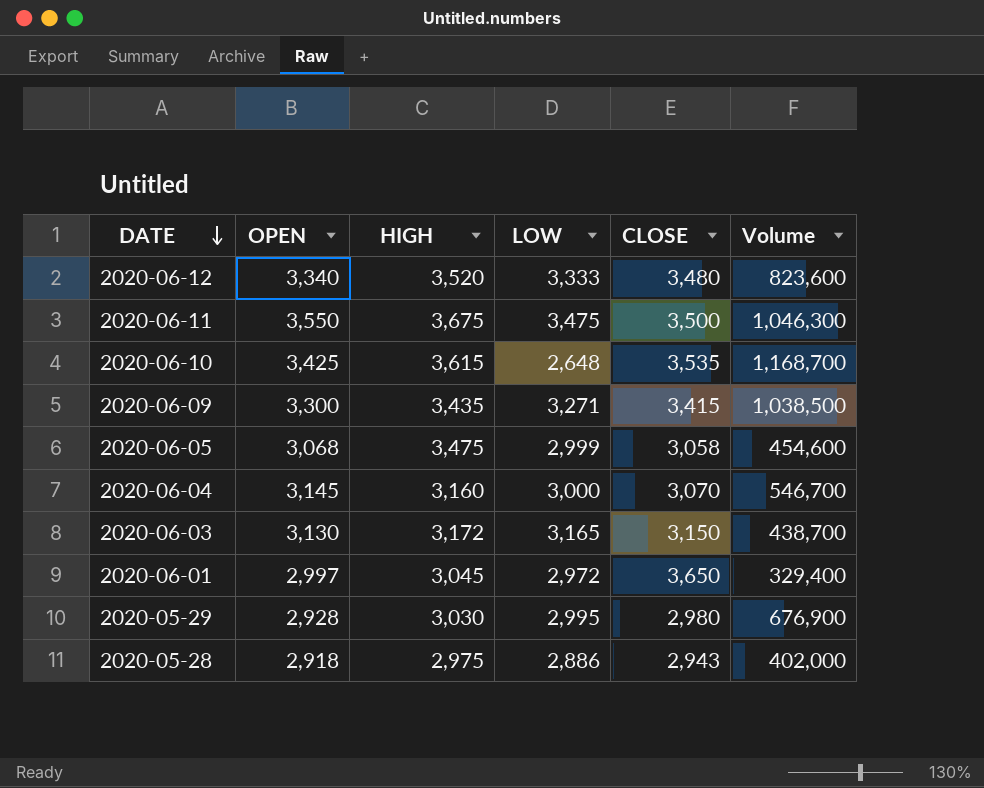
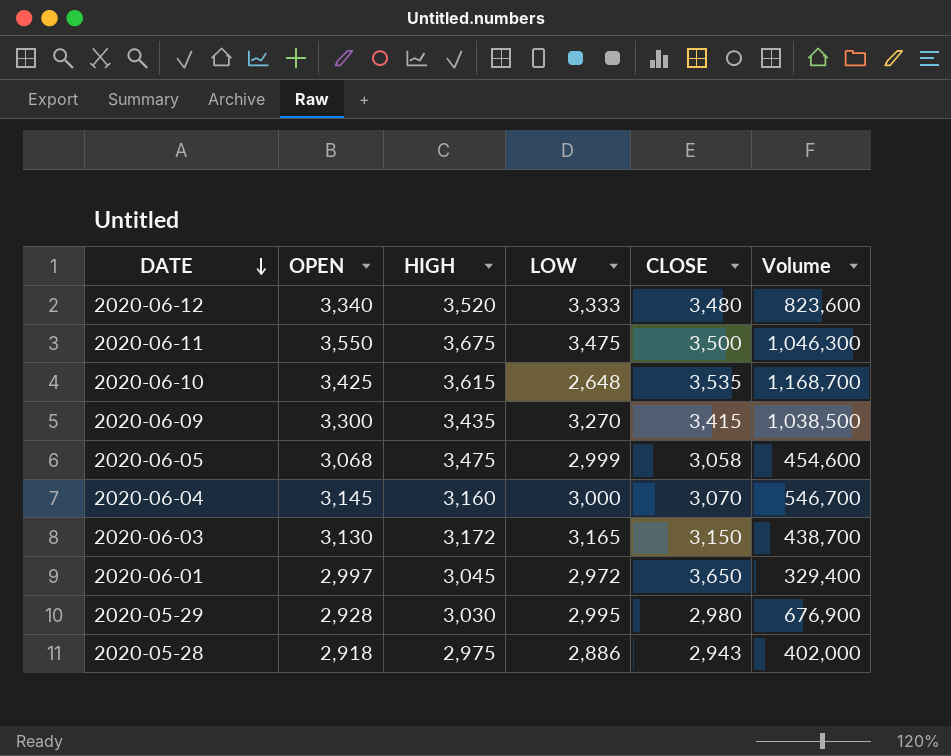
2020-06-09 | LOW: 3,271 -> 3,270

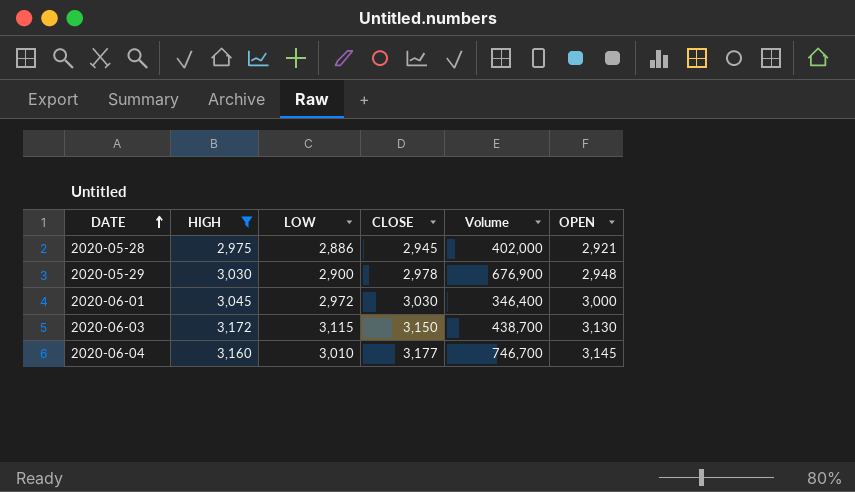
filter: none -> HIGH <= 3,172
row order: DATE descending -> DATE ascending
column OPEN | position: 2 -> 6
2020-05-28 | CLOSE: 2,943 -> 2,945
2020-05-28 | OPEN: 2,918 -> 2,921
2020-05-29 | LOW: 2,995 -> 2,900
2020-05-29 | CLOSE: 2,980 -> 2,978
2020-05-29 | OPEN: 2,928 -> 2,948
2020-06-01 | CLOSE: 3,650 -> 3,030
2020-06-01 | Volume: 329,400 -> 346,400
2020-06-01 | OPEN: 2,997 -> 3,000
2020-06-03 | LOW: 3,165 -> 3,115
2020-06-04 | LOW: 3,000 -> 3,010
2020-06-04 | CLOSE: 3,070 -> 3,177
2020-06-04 | Volume: 546,700 -> 746,700

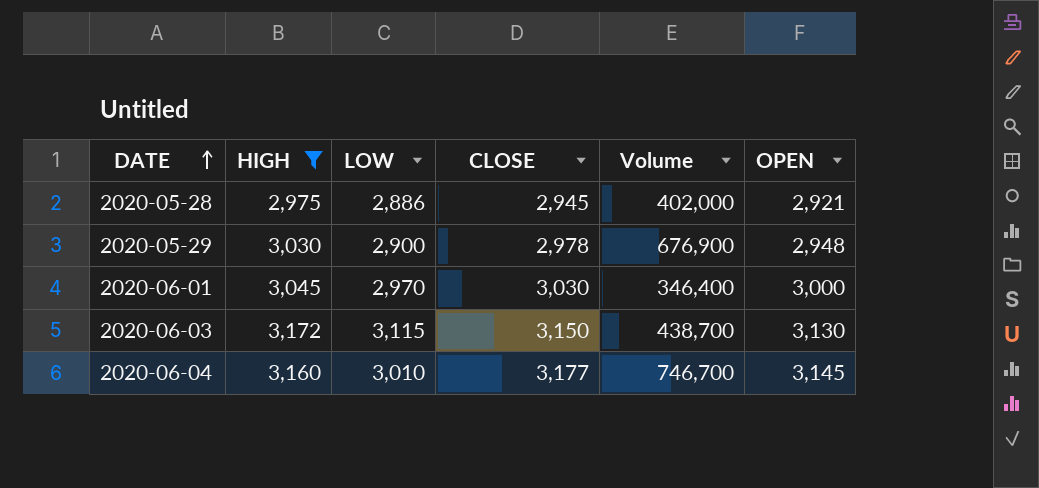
2020-06-01 | LOW: 2,972 -> 2,970

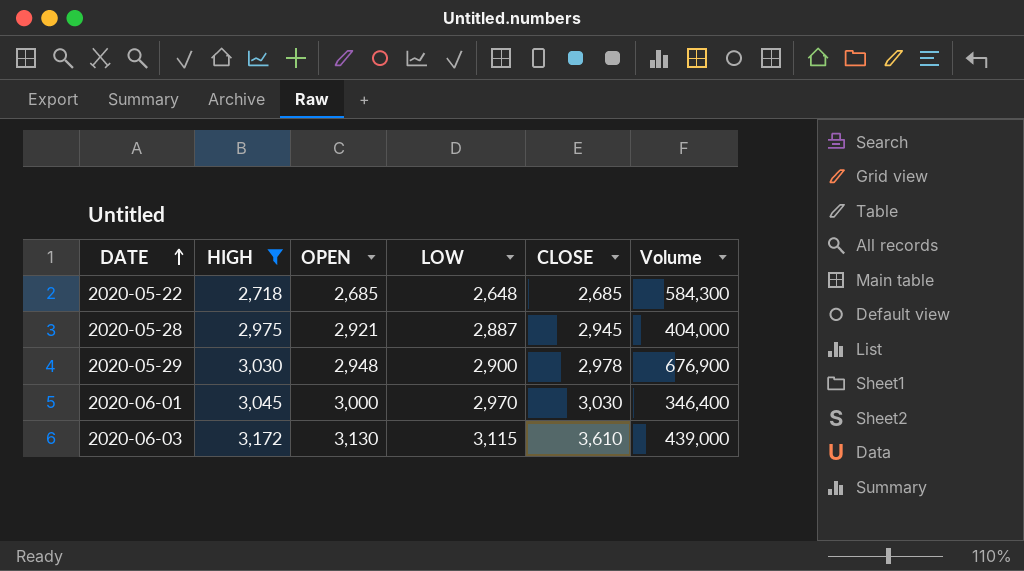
column OPEN | position: 6 -> 3
row 2020-06-04: 3,160 | 3,010 | 3,177 | 746,700 | 3,145 -> none
row 2020-05-22: none -> 2,718 | 2,685 | 2,648 | 2,685 | 584,300
2020-05-28 | LOW: 2,886 -> 2,887
2020-05-28 | Volume: 402,000 -> 404,000
2020-06-03 | CLOSE: 3,150 -> 3,610
2020-06-03 | Volume: 438,700 -> 439,000

